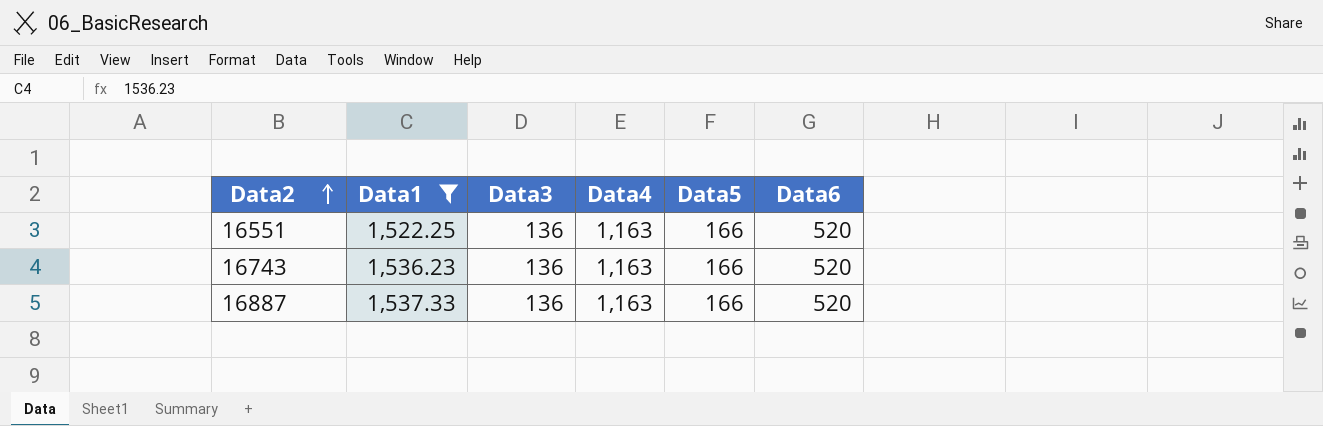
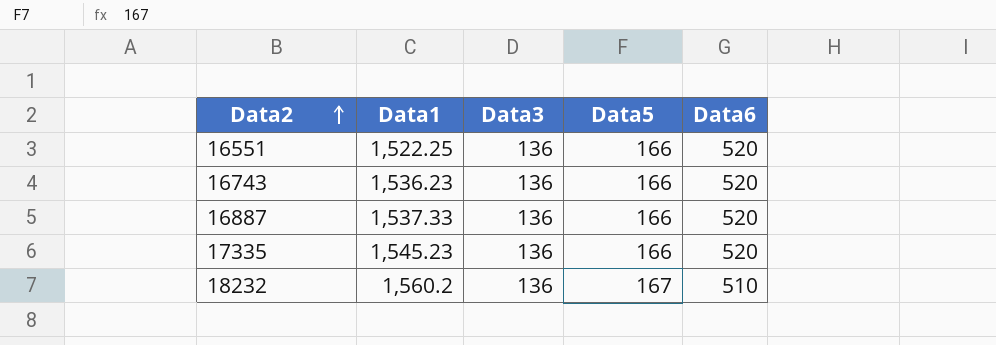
filter: Data1 <= 1,537.33 -> none
column Data4 | position: 4 -> none

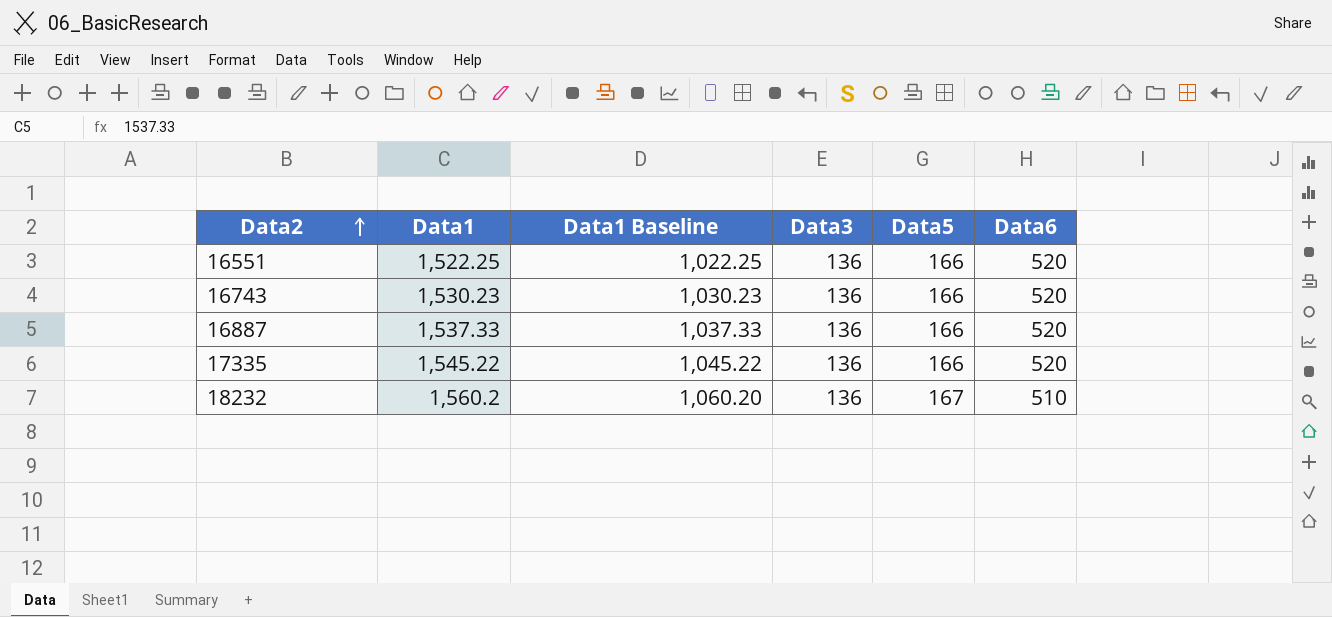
column Data1 Baseline | formula: none -> [Data1] - 500
16743 | Data1: 1,536.23 -> 1,530.23
17335 | Data1: 1,545.23 -> 1,545.22

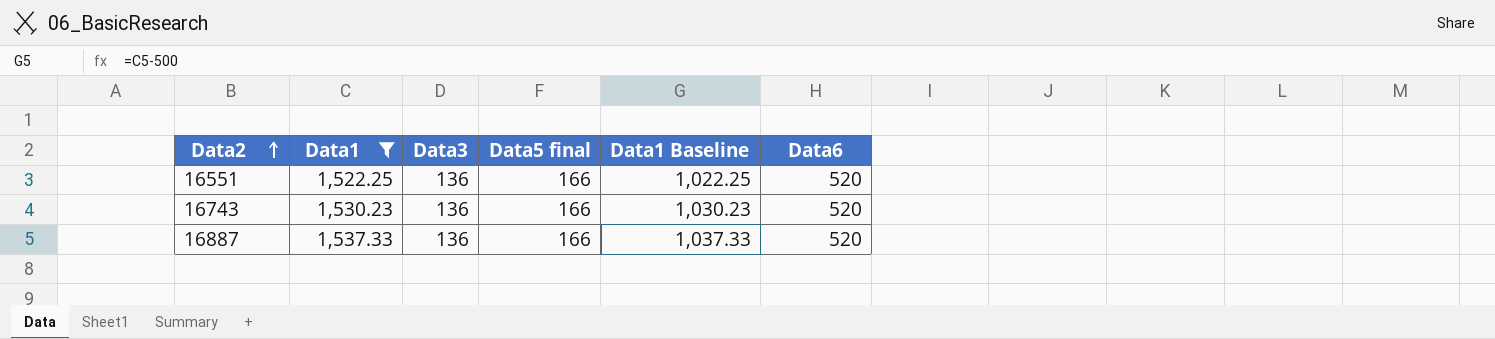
filter: none -> Data1 <= 1,537.33
column name: Data5 -> Data5 final
column Data1 Baseline | position: 3 -> 5

